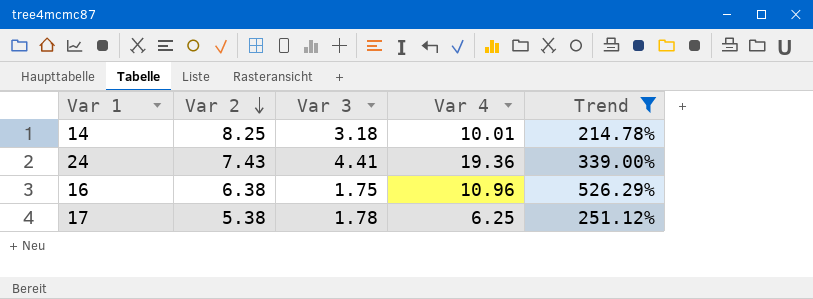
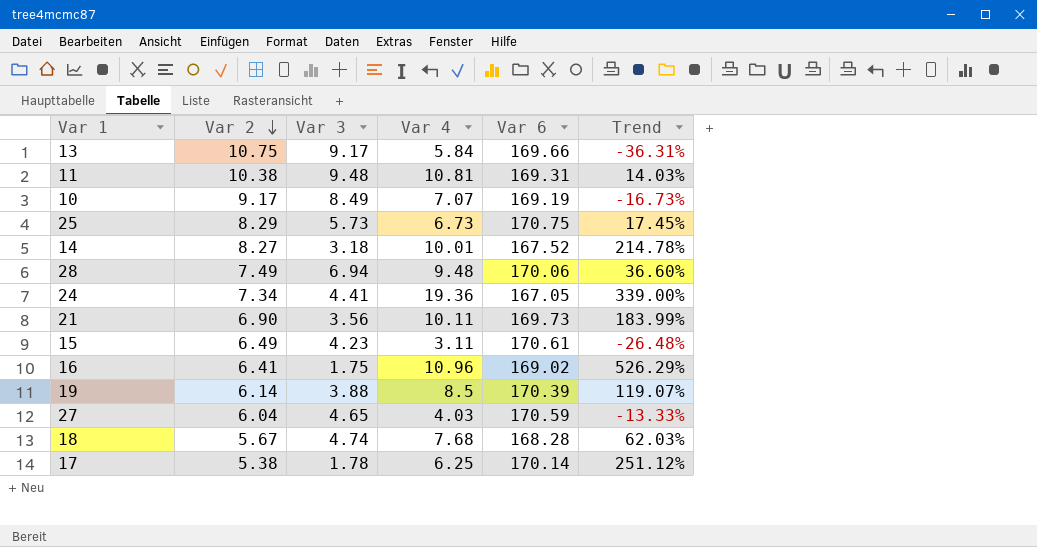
filter: Trend >= 214.78% -> none
column Var 6 | position: none -> 5
14 | Var 2: 8.25 -> 8.27
24 | Var 2: 7.43 -> 7.34
16 | Var 2: 6.38 -> 6.41

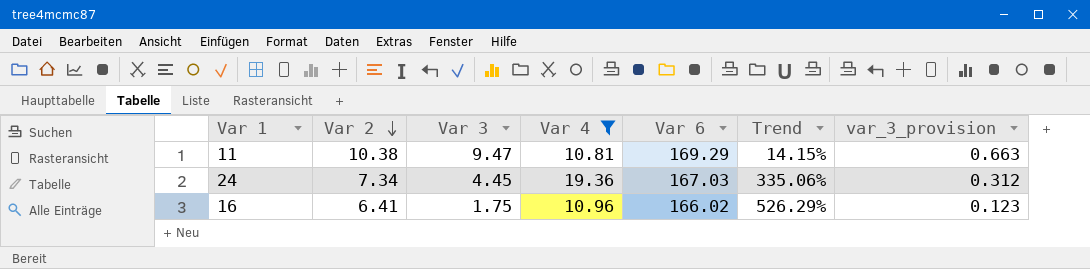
filter: none -> Var 4 >= 10.81
column var_3_provision | formula: none -> [Var 3] * 0.07
11 | Var 3: 9.48 -> 9.47
11 | Var 6: 169.31 -> 169.29
11 | Trend: 14.03% -> 14.15%
24 | Var 3: 4.41 -> 4.45
24 | Var 6: 167.05 -> 167.03
24 | Trend: 339.00% -> 335.06%
16 | Var 6: 169.02 -> 166.02

